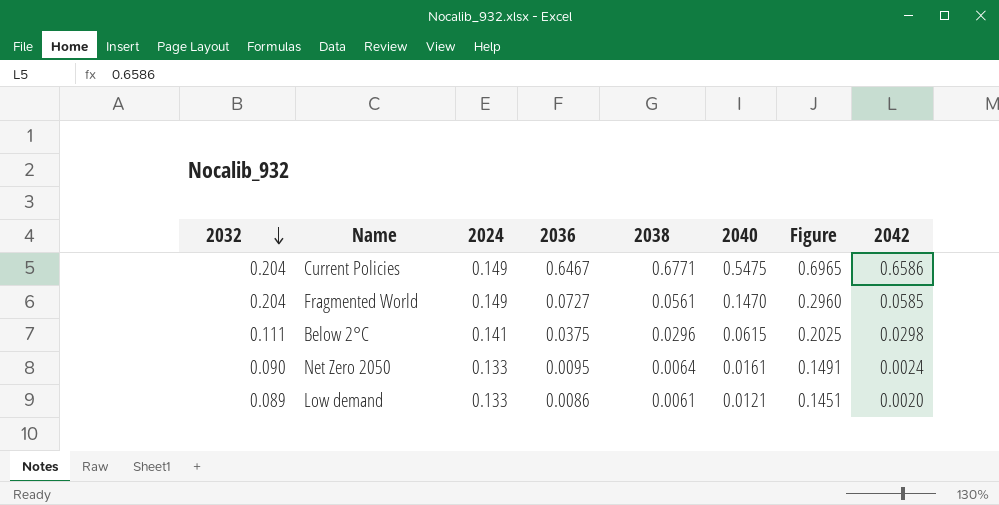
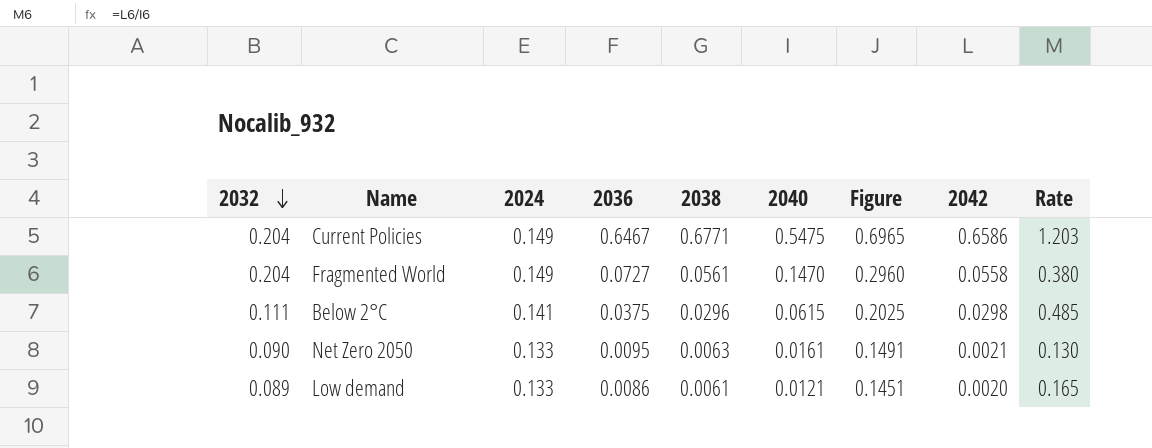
column Rate | formula: none -> [2042] / [2040]
Fragmented World | 2042: 0.0585 -> 0.0558
Net Zero 2050 | 2038: 0.0064 -> 0.0063
Net Zero 2050 | 2042: 0.0024 -> 0.0021

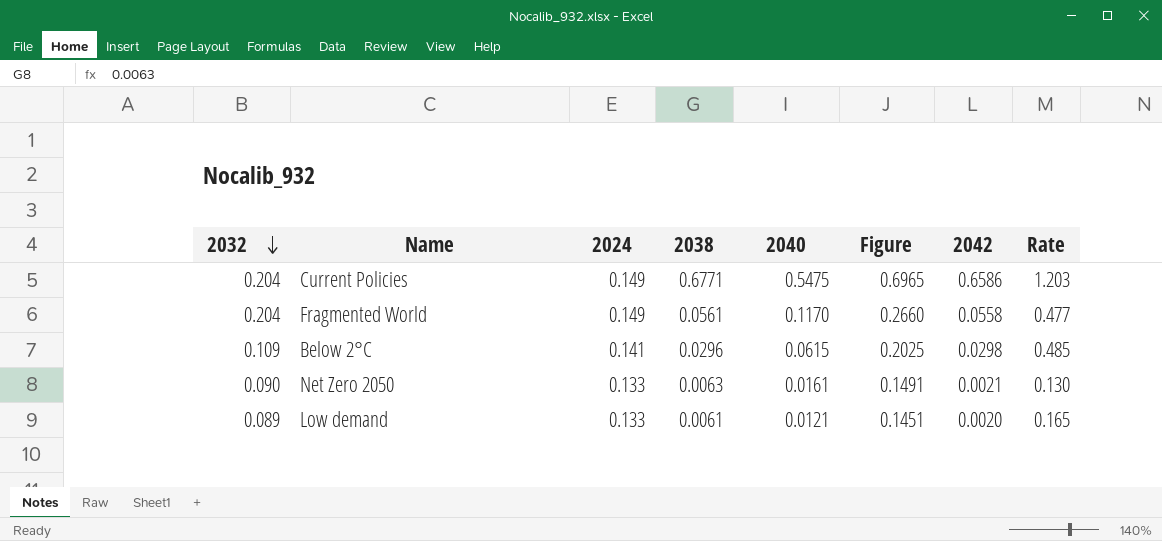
column 2036 | position: 4 -> none
Fragmented World | 2040: 0.1470 -> 0.1170
Fragmented World | Figure: 0.2960 -> 0.2660
Fragmented World | Rate: 0.380 -> 0.477
Below 2°C | 2032: 0.111 -> 0.109

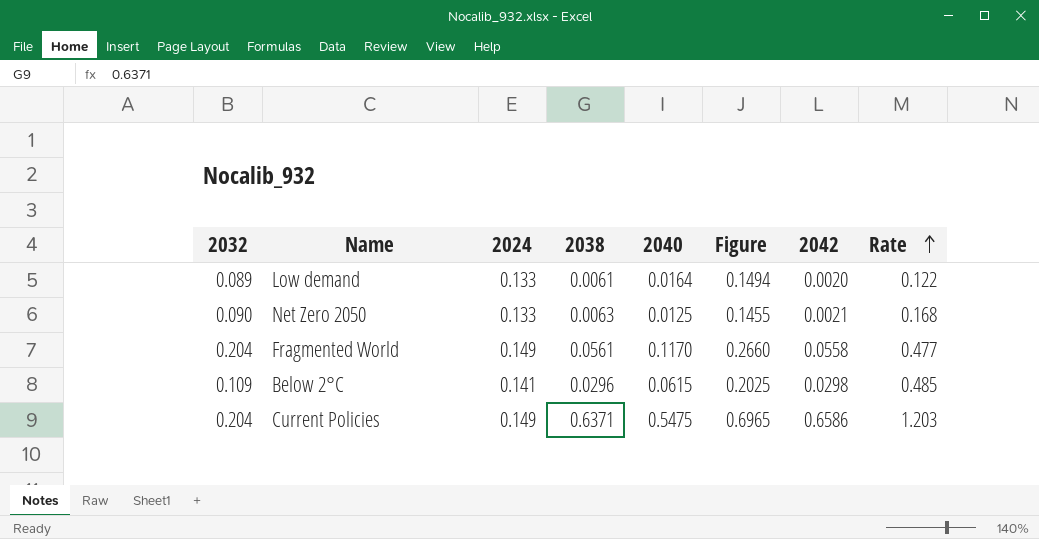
row order: 2032 descending -> Rate ascending
Low demand | 2040: 0.0121 -> 0.0164
Low demand | Figure: 0.1451 -> 0.1494
Low demand | Rate: 0.165 -> 0.122
Net Zero 2050 | 2040: 0.0161 -> 0.0125
Net Zero 2050 | Figure: 0.1491 -> 0.1455
Net Zero 2050 | Rate: 0.130 -> 0.168
Current Policies | 2038: 0.6771 -> 0.6371

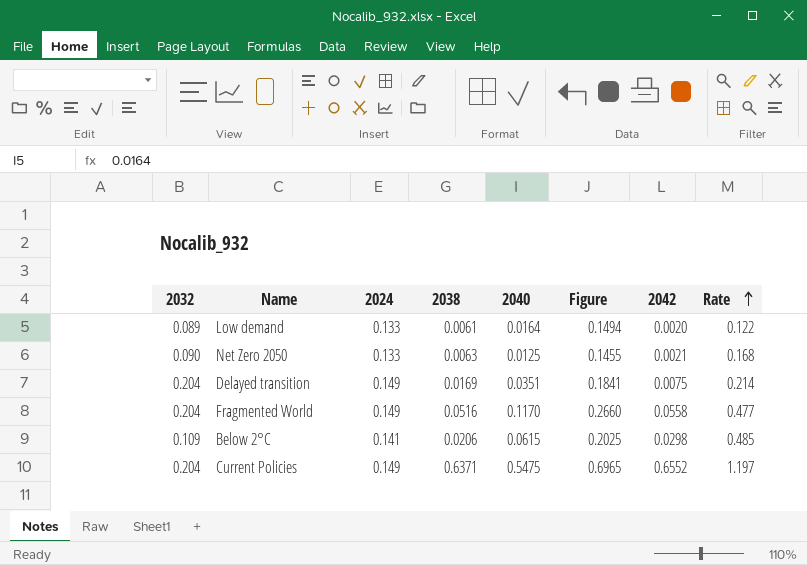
row Delayed transition: none -> 0.204 | 0.149 | 0.0169 | 0.0351 | 0.1841 | 0.0075 | 0.214
Fragmented World | 2038: 0.0561 -> 0.0516
Below 2°C | 2038: 0.0296 -> 0.0206
Current Policies | 2042: 0.6586 -> 0.6552
Current Policies | Rate: 1.203 -> 1.197

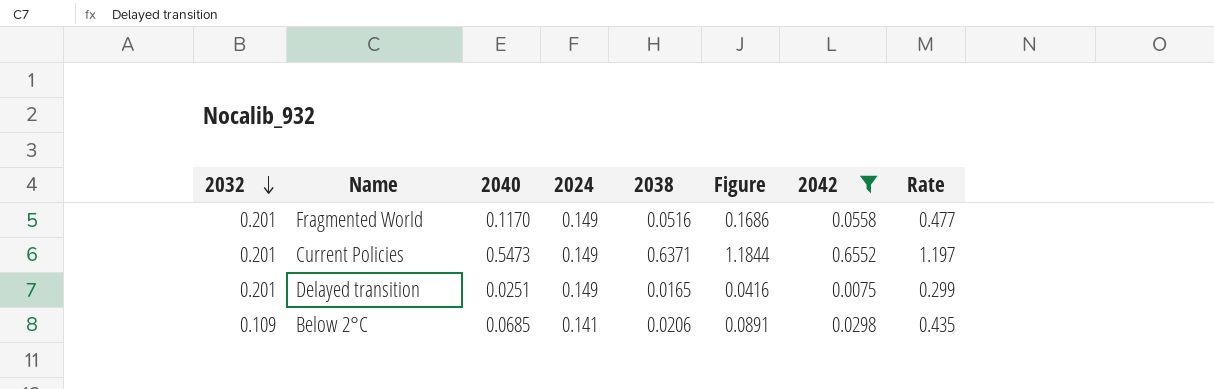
filter: none -> 2042 >= 0.0075
row order: Rate ascending -> 2032 descending
column 2040 | position: 5 -> 3
column Figure | formula: [2024] + [2040] -> [2040] + [2038]
Fragmented World | 2032: 0.204 -> 0.201
Current Policies | 2032: 0.204 -> 0.201
Current Policies | 2040: 0.5475 -> 0.5473
Delayed transition | 2032: 0.204 -> 0.201
Delayed transition | 2040: 0.0351 -> 0.0251
Delayed transition | 2038: 0.0169 -> 0.0165
Delayed transition | Rate: 0.214 -> 0.299
Below 2°C | 2040: 0.0615 -> 0.0685
Below 2°C | Rate: 0.485 -> 0.435

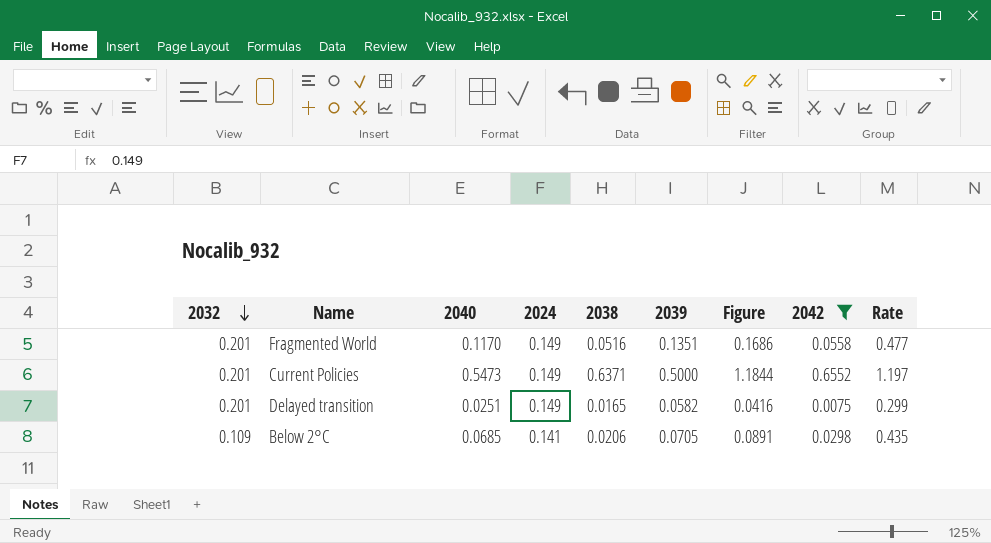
column 2039 | position: none -> 6

